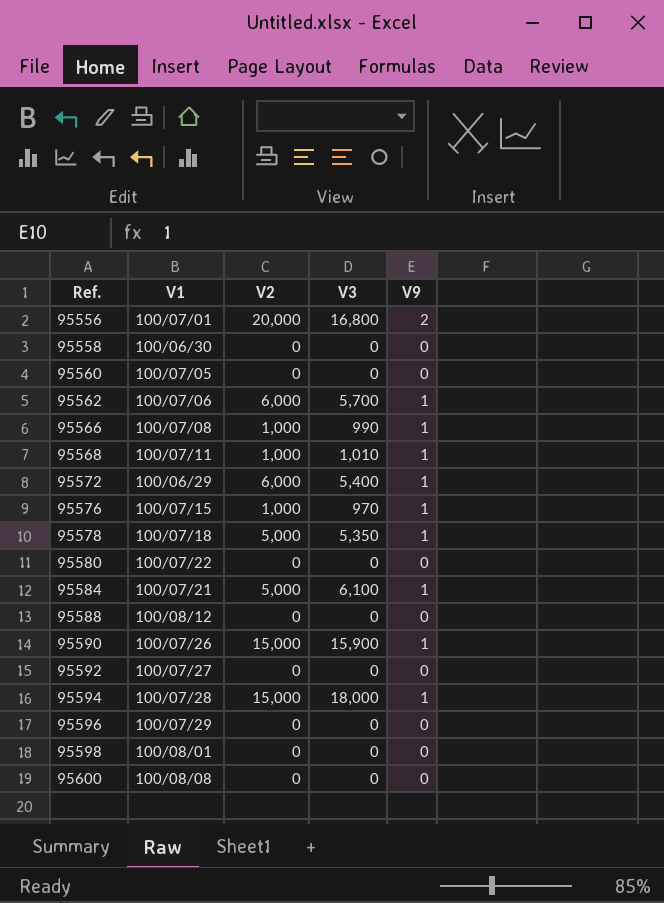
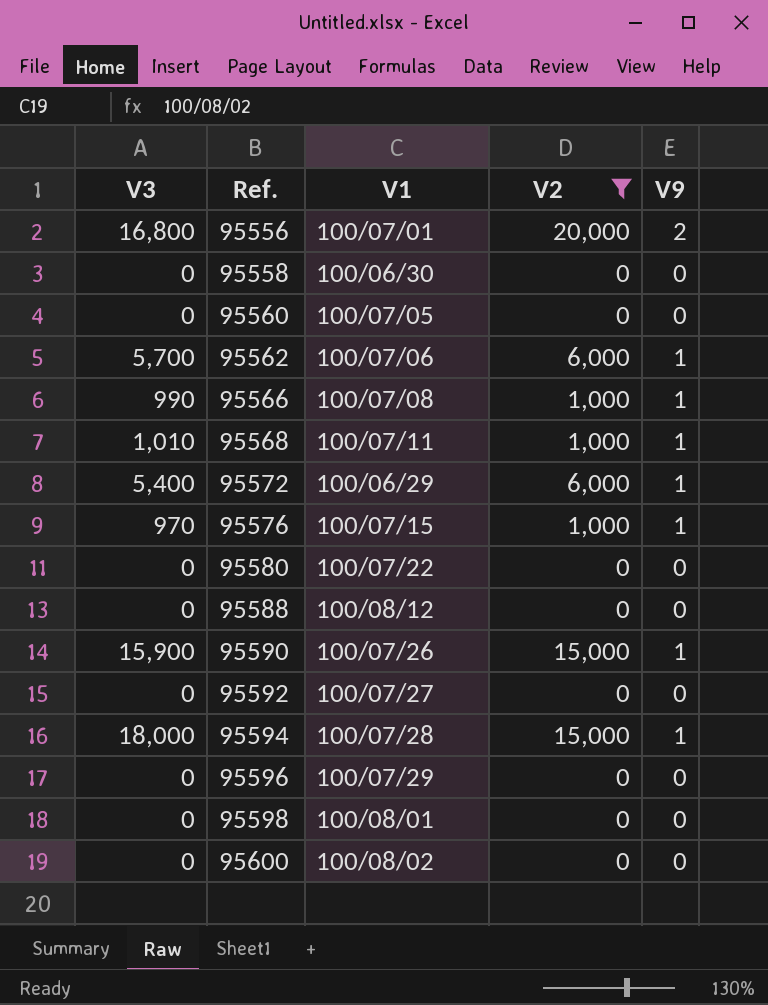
filter: none -> V2 != 5,000
column V3 | position: 4 -> 1
95600 | V1: 100/08/08 -> 100/08/02

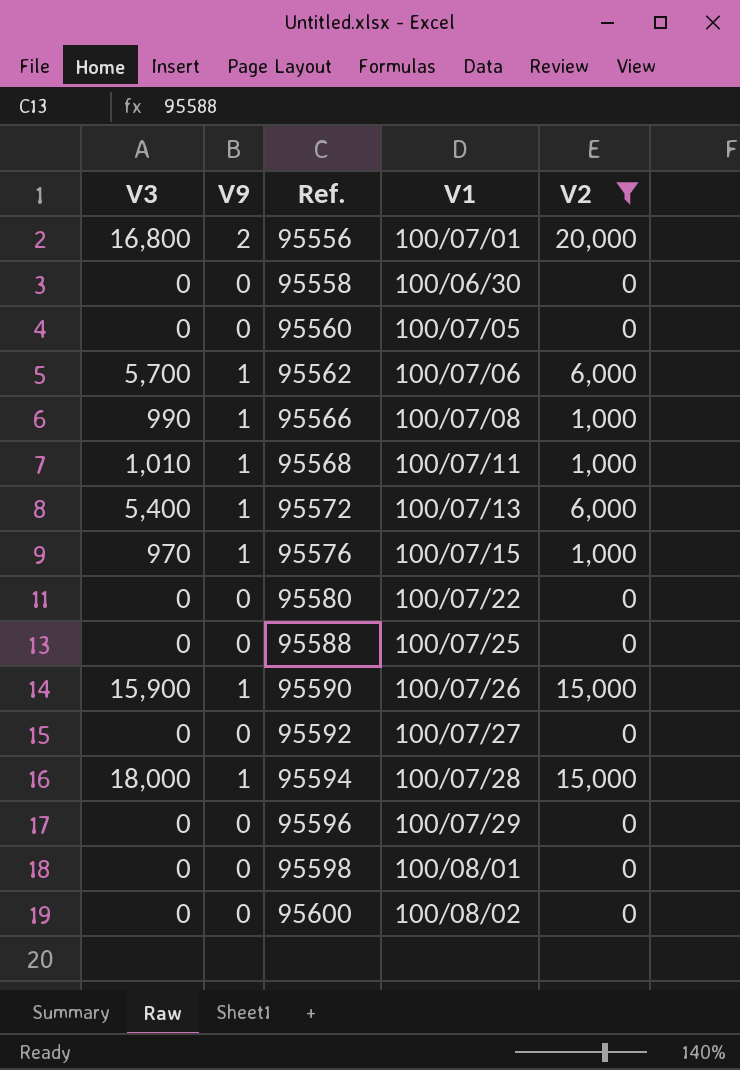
column V9 | position: 5 -> 2
95572 | V1: 100/06/29 -> 100/07/13
95588 | V1: 100/08/12 -> 100/07/25

